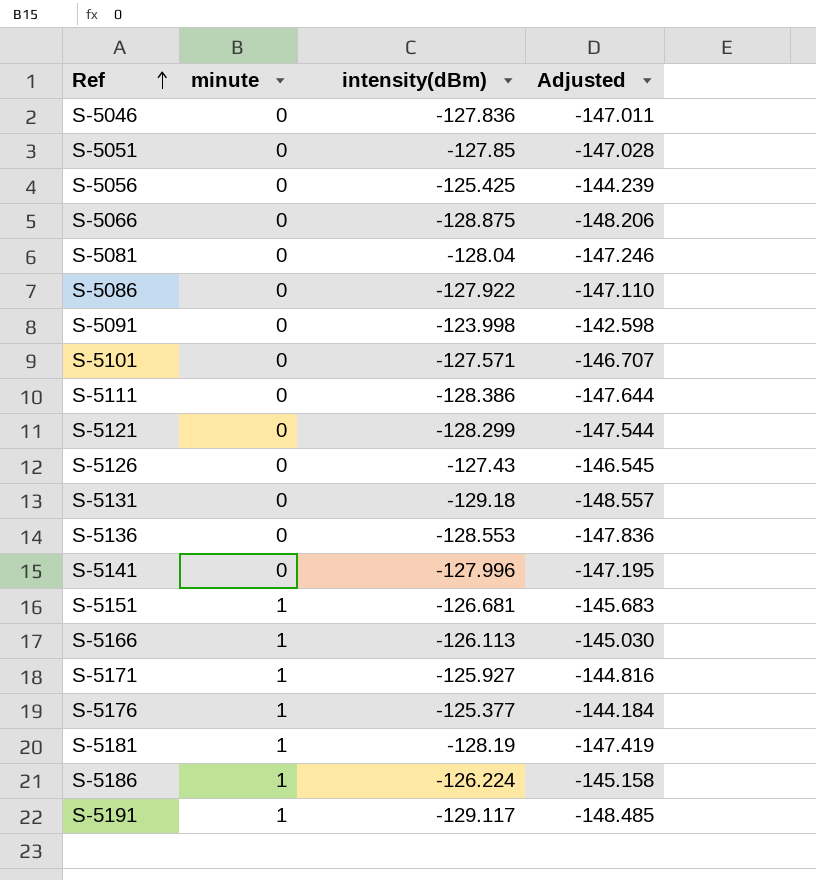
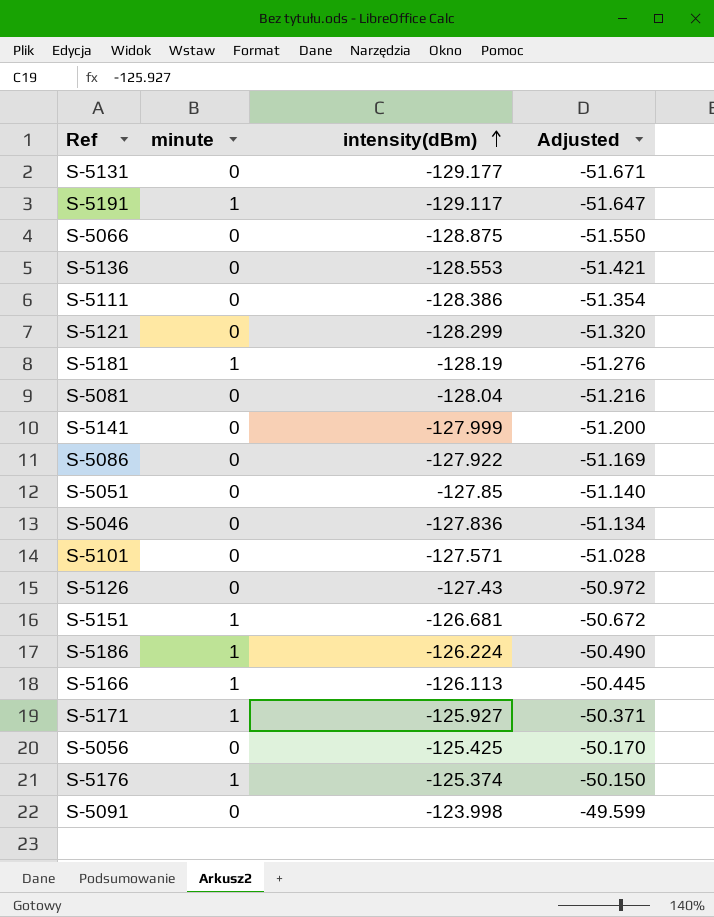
row order: Ref ascending -> intensity(dBm) ascending
column Adjusted | formula: [intensity(dBm)] * 1.15 -> [intensity(dBm)] * 0.4
S-5131 | intensity(dBm): -129.18 -> -129.177
S-5141 | intensity(dBm): -127.996 -> -127.999
S-5176 | intensity(dBm): -125.377 -> -125.374

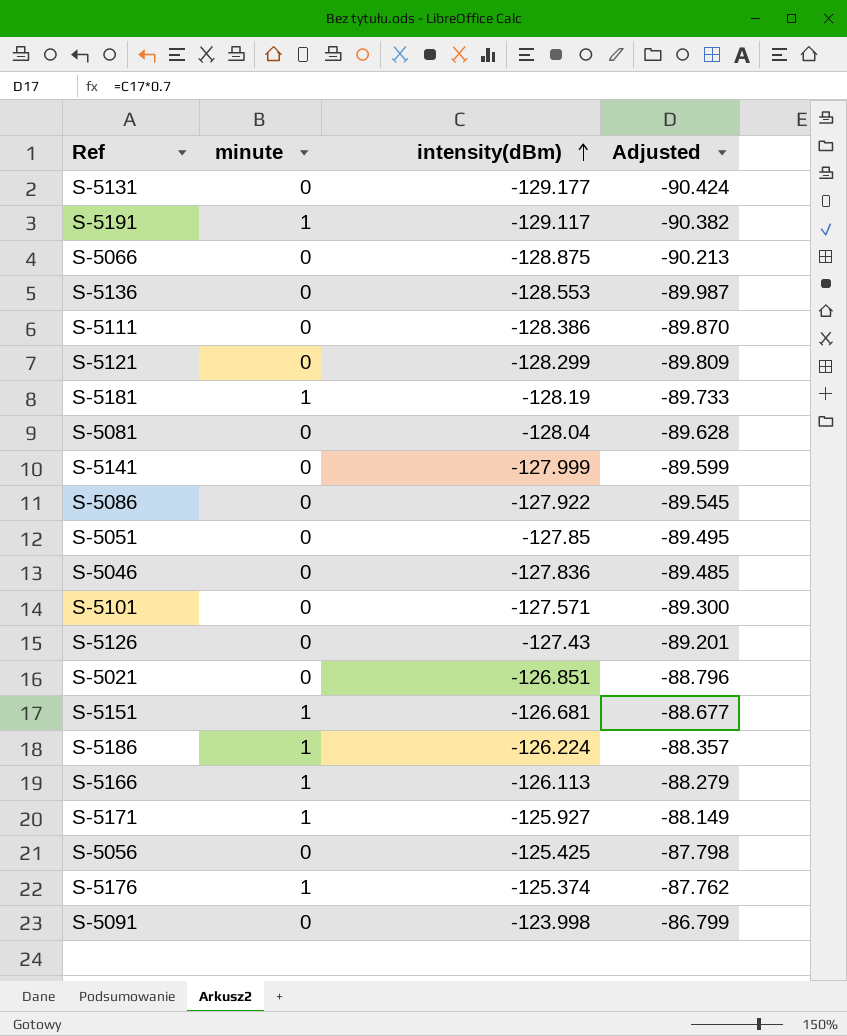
column Adjusted | formula: [intensity(dBm)] * 0.4 -> [intensity(dBm)] * 0.7
row S-5021: none -> 0 | -126.851 | -88.796

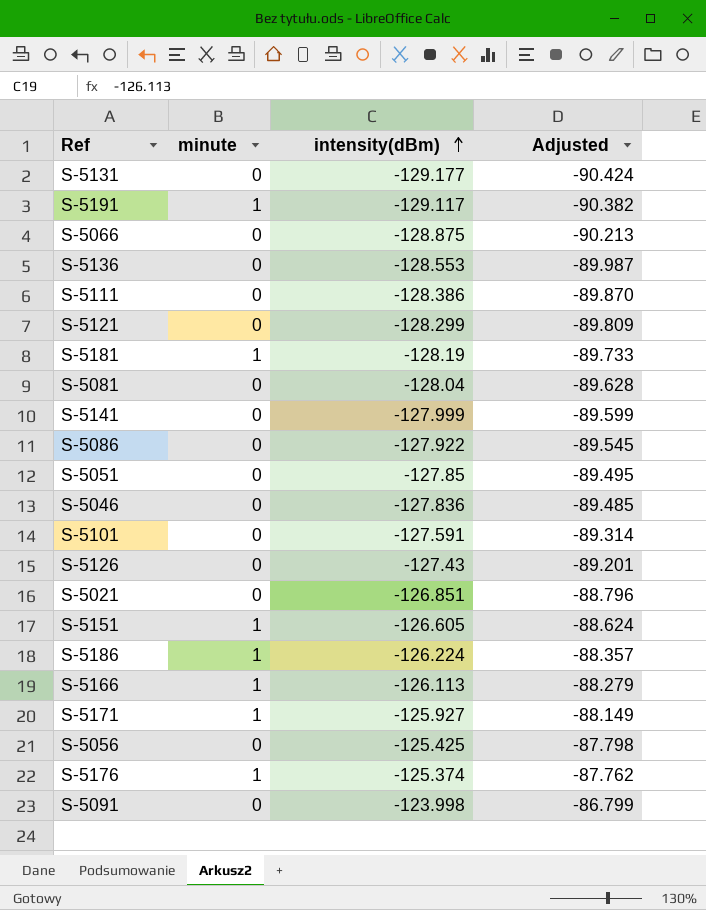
S-5101 | intensity(dBm): -127.571 -> -127.591
S-5101 | Adjusted: -89.300 -> -89.314
S-5151 | intensity(dBm): -126.681 -> -126.605
S-5151 | Adjusted: -88.677 -> -88.624

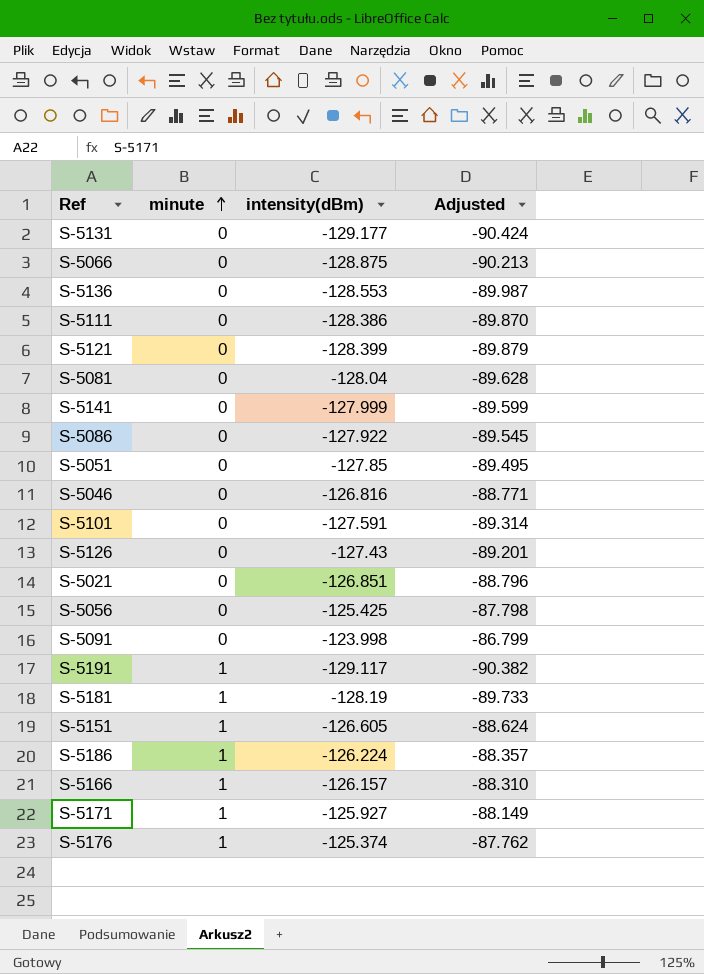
row order: intensity(dBm) ascending -> minute ascending
S-5121 | intensity(dBm): -128.299 -> -128.399
S-5121 | Adjusted: -89.809 -> -89.879
S-5046 | intensity(dBm): -127.836 -> -126.816
S-5046 | Adjusted: -89.485 -> -88.771
S-5166 | intensity(dBm): -126.113 -> -126.157
S-5166 | Adjusted: -88.279 -> -88.310

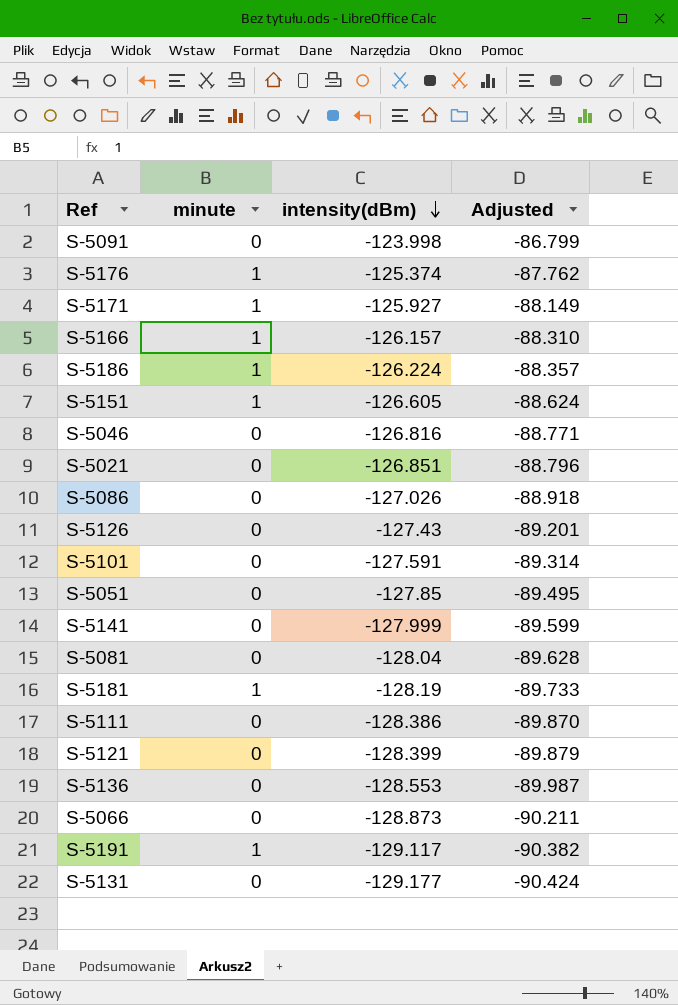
row order: minute ascending -> intensity(dBm) descending
row S-5056: 0 | -125.425 | -87.798 -> none
S-5086 | intensity(dBm): -127.922 -> -127.026
S-5086 | Adjusted: -89.545 -> -88.918
S-5066 | intensity(dBm): -128.875 -> -128.873
S-5066 | Adjusted: -90.213 -> -90.211

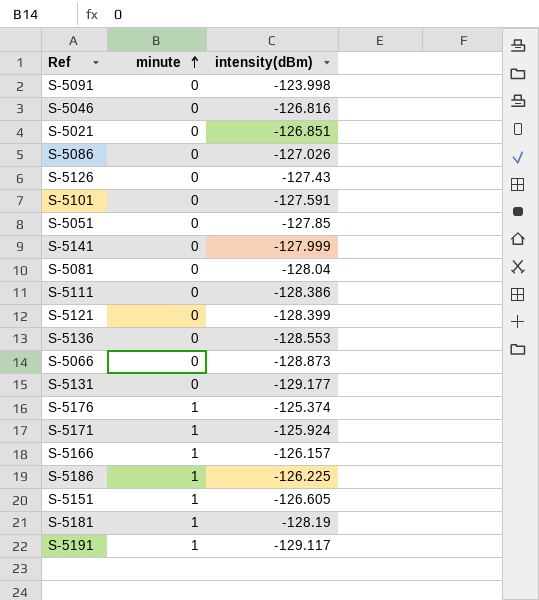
row order: intensity(dBm) descending -> minute ascending
column Adjusted | formula: [intensity(dBm)] * 0.7 -> none
S-5171 | intensity(dBm): -125.927 -> -125.924
S-5186 | intensity(dBm): -126.224 -> -126.225

